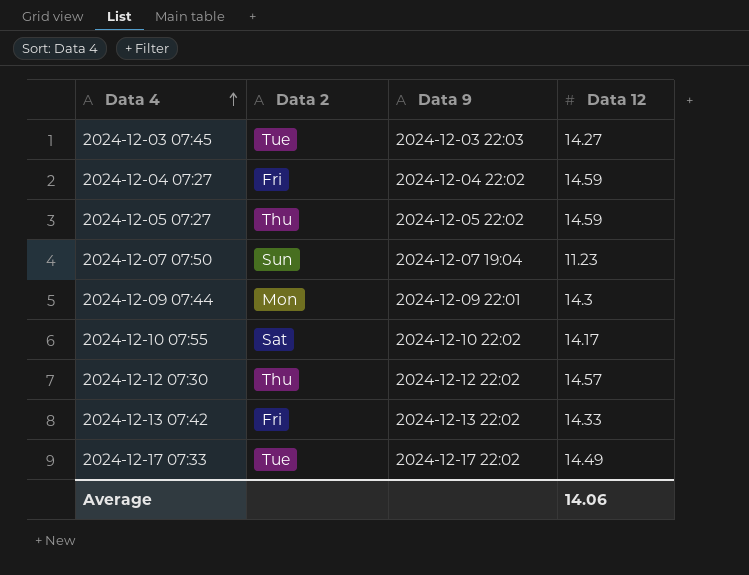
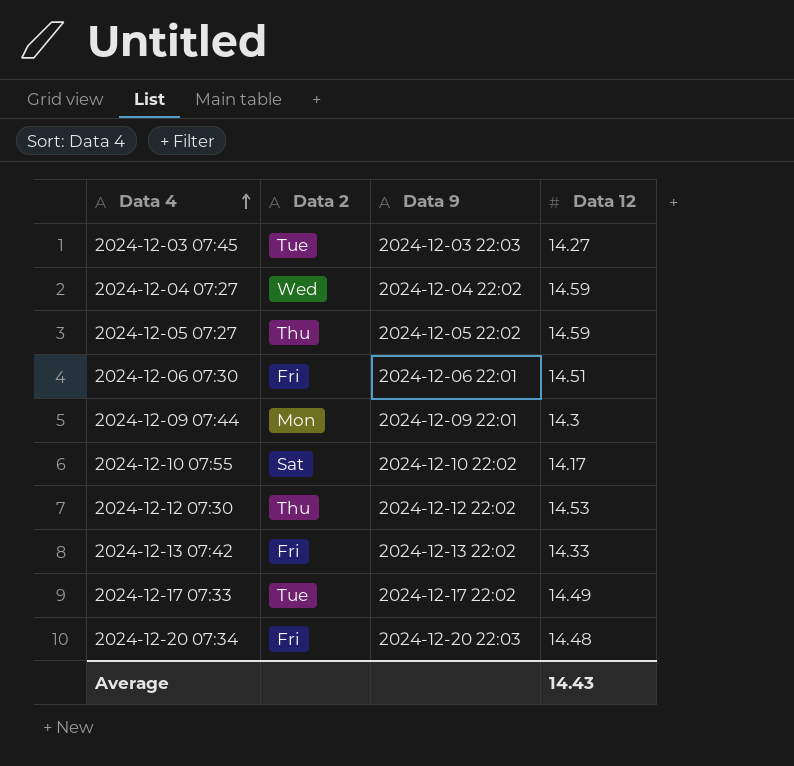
row 2024-12-07 07:50: Sun | 2024-12-07 19:04 | 11.23 -> none
2024-12-04 07:27 | Data 2: Fri -> Wed
row 2024-12-06 07:30: none -> Fri | 2024-12-06 22:01 | 14.51
2024-12-12 07:30 | Data 12: 14.57 -> 14.53
row 2024-12-20 07:34: none -> Fri | 2024-12-20 22:03 | 14.48
Average | Data 12: 14.06 -> 14.43

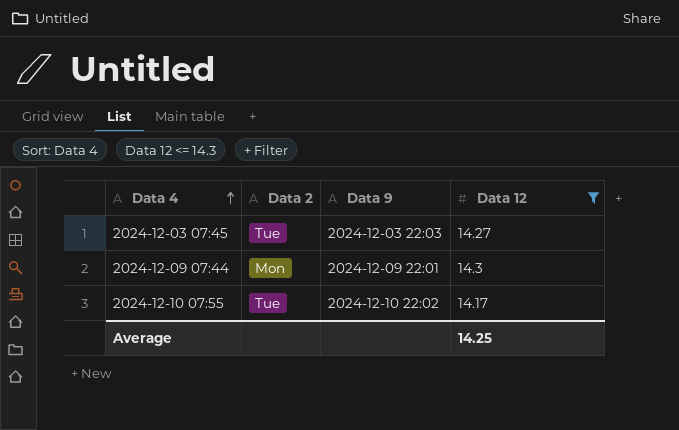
filter: none -> Data 12 <= 14.3
2024-12-10 07:55 | Data 2: Sat -> Tue
Average | Data 12: 14.43 -> 14.25

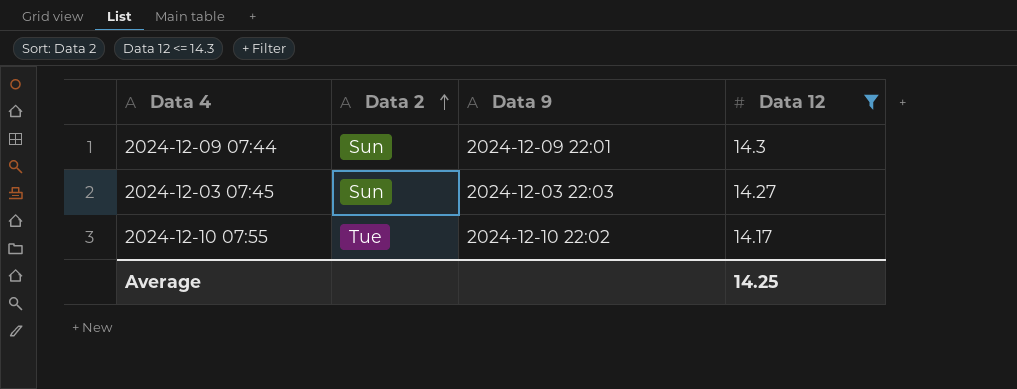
row order: Data 4 ascending -> Data 2 ascending
2024-12-09 07:44 | Data 2: Mon -> Sun
2024-12-03 07:45 | Data 2: Tue -> Sun

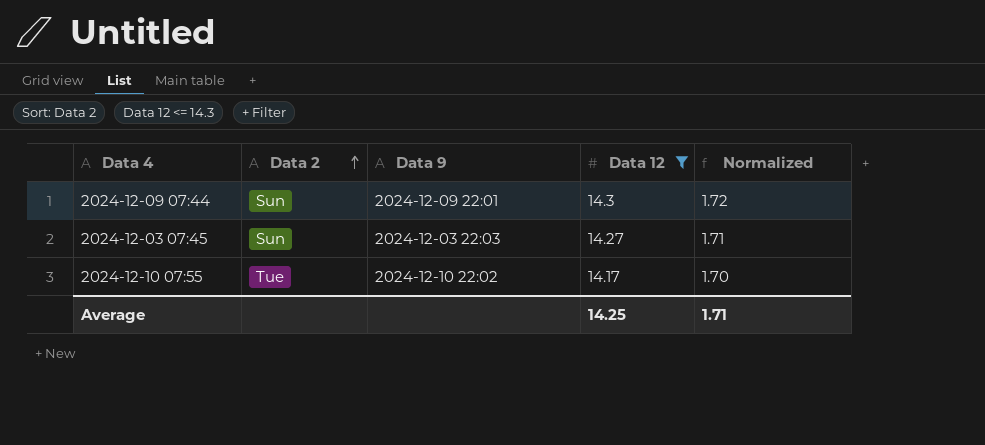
column Normalized | formula: none -> [Data 12] * 0.12

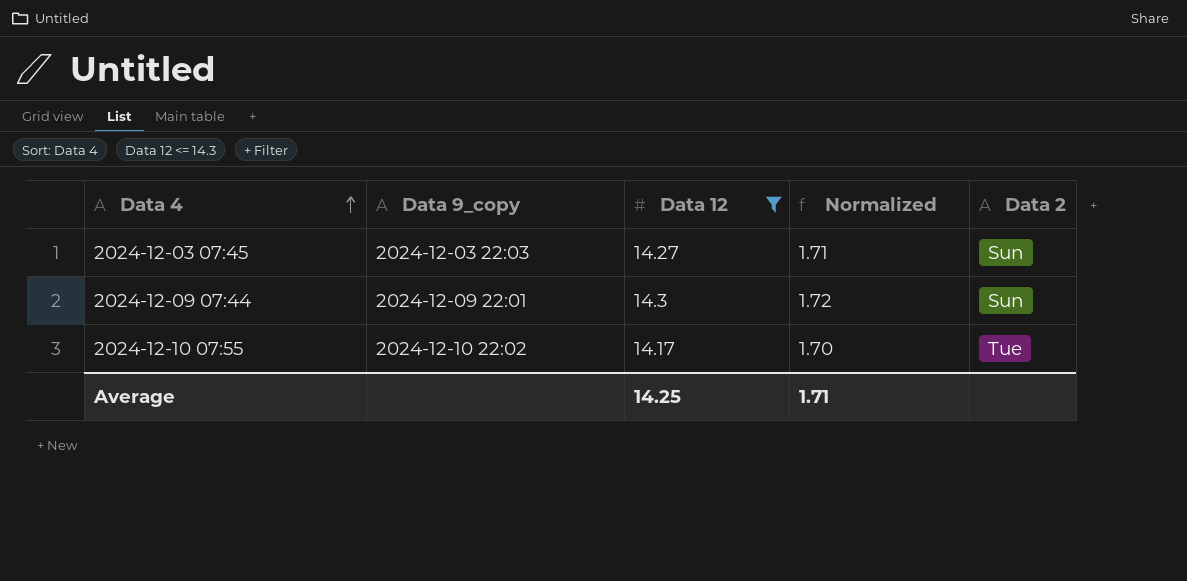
row order: Data 2 ascending -> Data 4 ascending
column name: Data 9 -> Data 9_copy
column Data 2 | position: 2 -> 5

